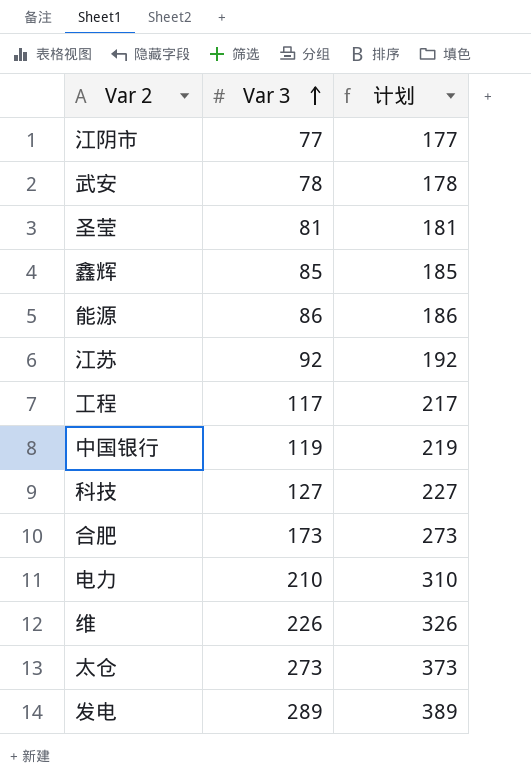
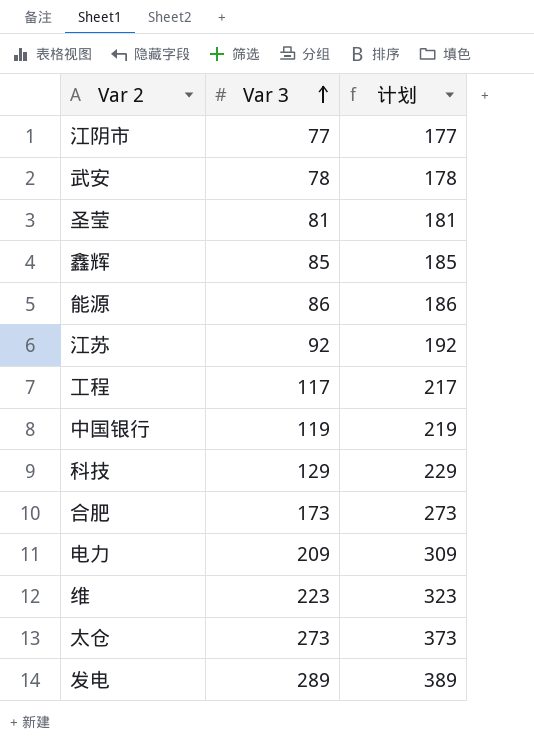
科技 | Var 3: 127 -> 129
科技 | 计划: 227 -> 229
电力 | Var 3: 210 -> 209
电力 | 计划: 310 -> 309
维 | Var 3: 226 -> 223
维 | 计划: 326 -> 323

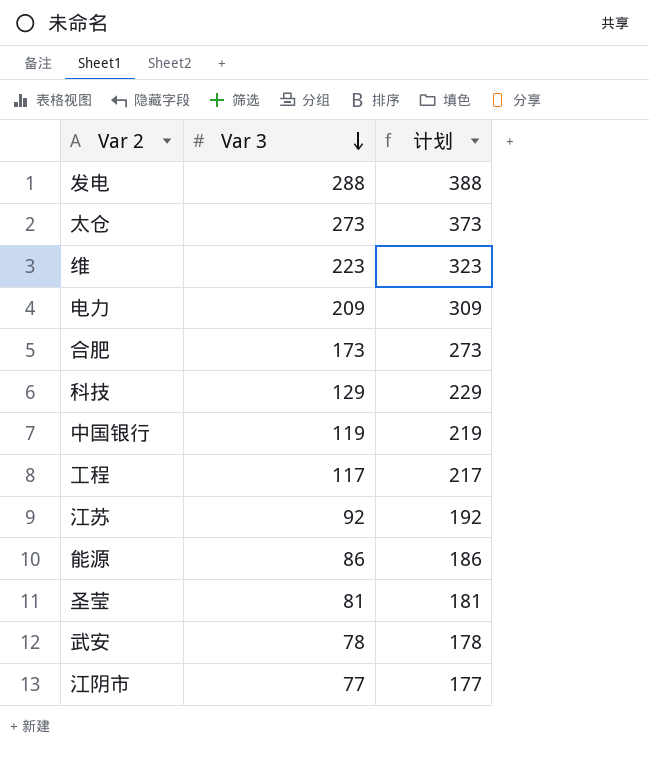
row order: Var 3 ascending -> Var 3 descending
row 鑫辉: 85 | 185 -> none
发电 | Var 3: 289 -> 288
发电 | 计划: 389 -> 388

